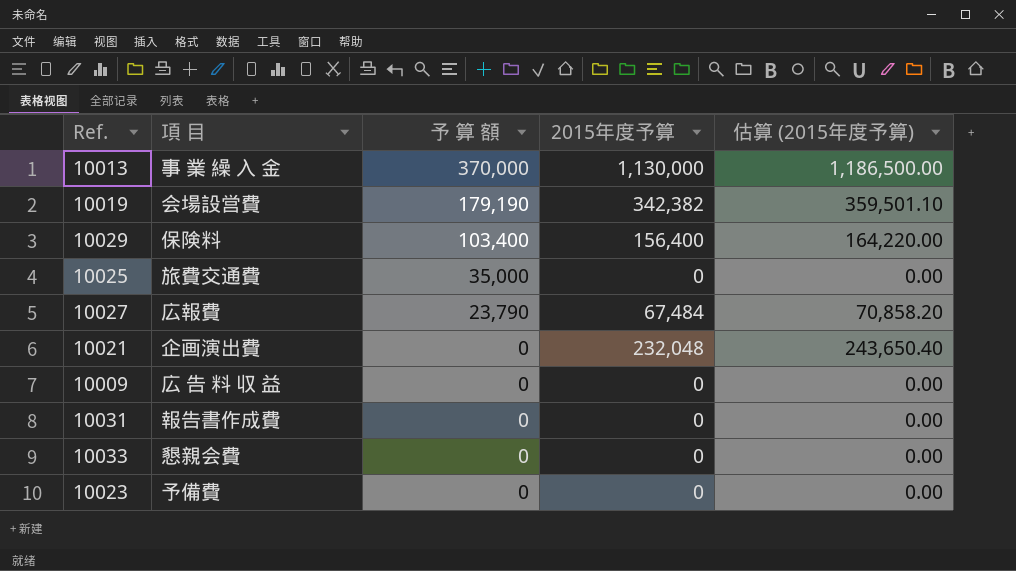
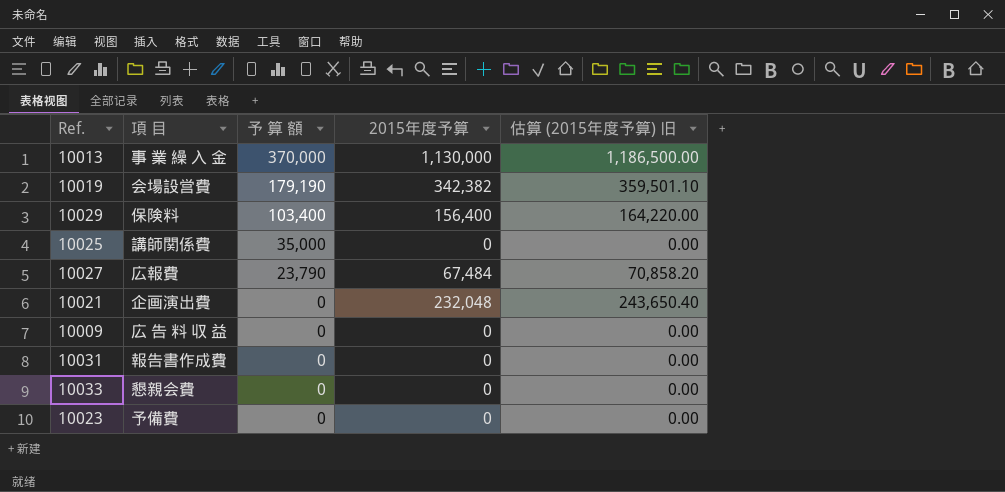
column name: 估算 (2015年度予算) -> 估算 (2015年度予算) 旧
10025 | 項 目: 旅費交通費 -> 講師関係費

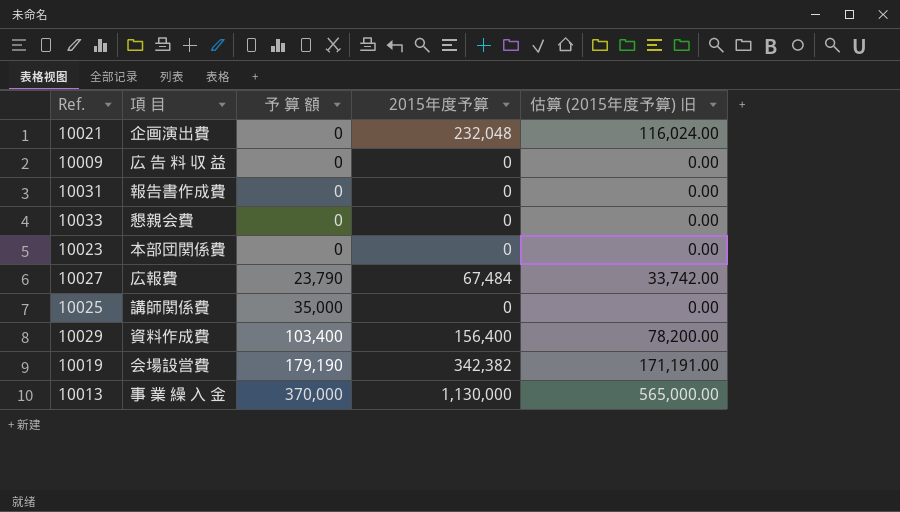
row order: 予 算 額 descending -> 予 算 額 ascending
column 估算 (2015年度予算) 旧 | formula: [2015年度予算] * 1.05 -> [2015年度予算] * 0.5
10023 | 項 目: 予備費 -> 本部団関係費
10029 | 項 目: 保険料 -> 資料作成費

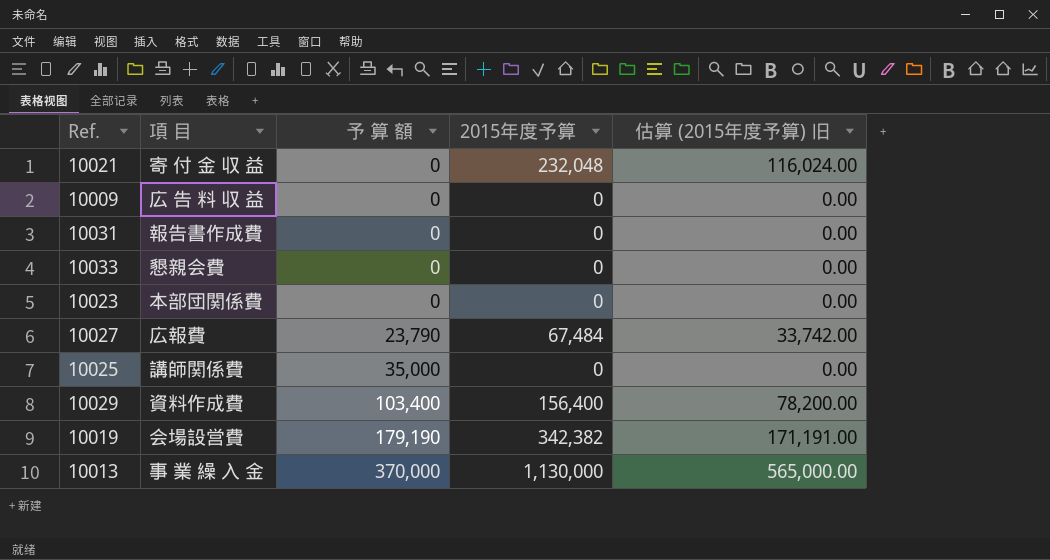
10021 | 項 目: 企画演出費 -> 寄 付 金 収 益

